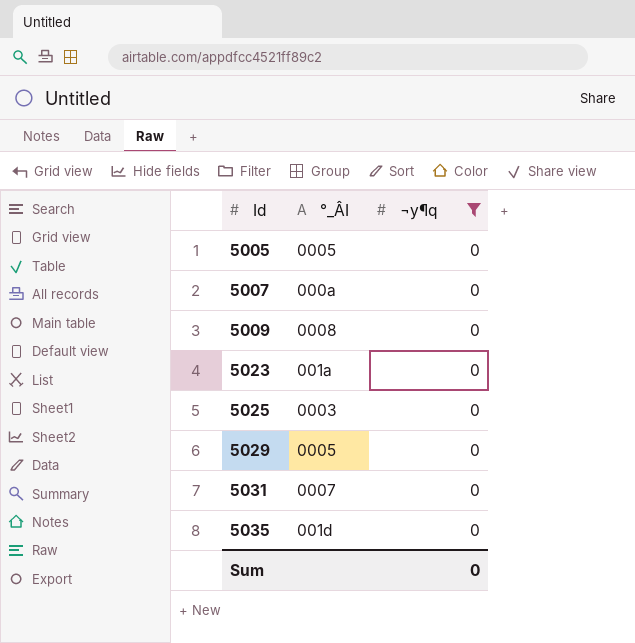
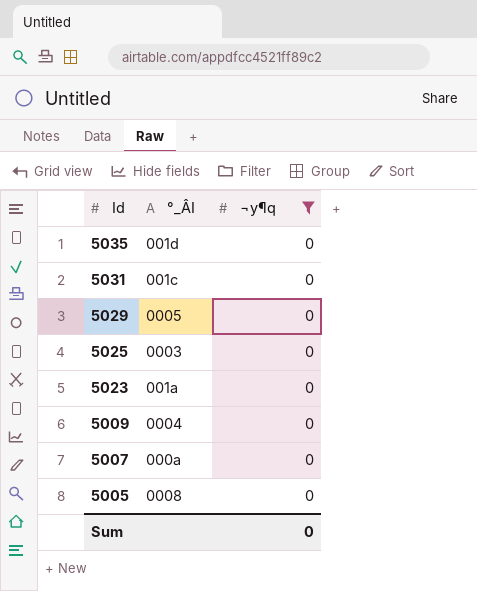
row order: Id ascending -> Id descending
5031 | °_ÂI: 0007 -> 001c
5009 | °_ÂI: 0008 -> 0004
5005 | °_ÂI: 0005 -> 0008

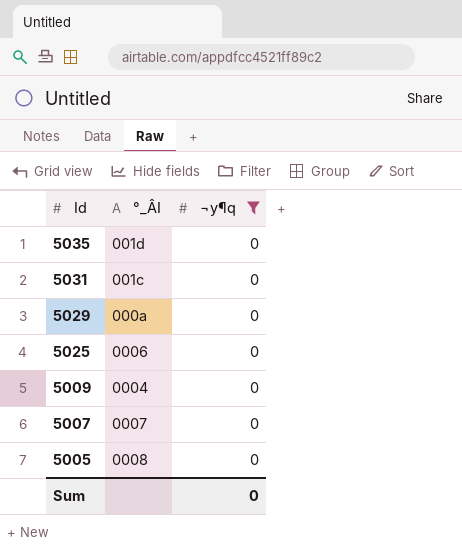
row 5023: 001a | 0 -> none
5029 | °_ÂI: 0005 -> 000a
5025 | °_ÂI: 0003 -> 0006
5007 | °_ÂI: 000a -> 0007

